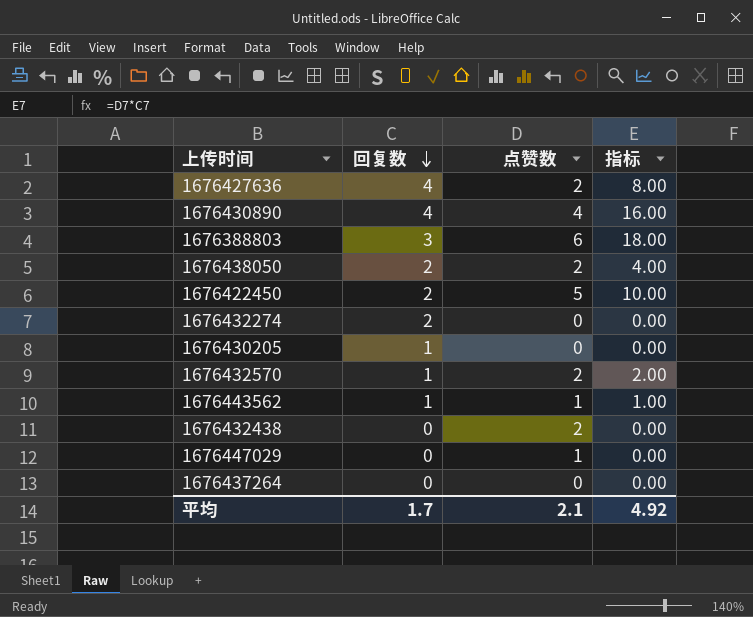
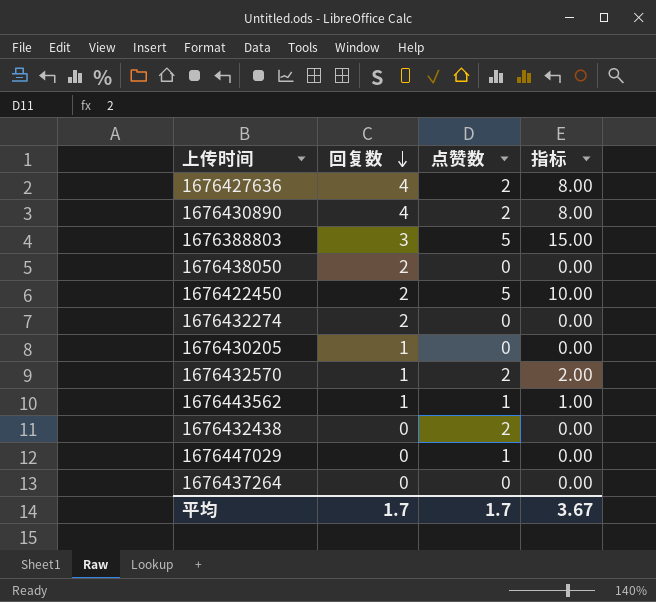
1676430890 | 点赞数: 4 -> 2
1676430890 | 指标: 16.00 -> 8.00
1676388803 | 点赞数: 6 -> 5
1676388803 | 指标: 18.00 -> 15.00
1676438050 | 点赞数: 2 -> 0
1676438050 | 指标: 4.00 -> 0.00
平均 | 点赞数: 2.1 -> 1.7
平均 | 指标: 4.92 -> 3.67

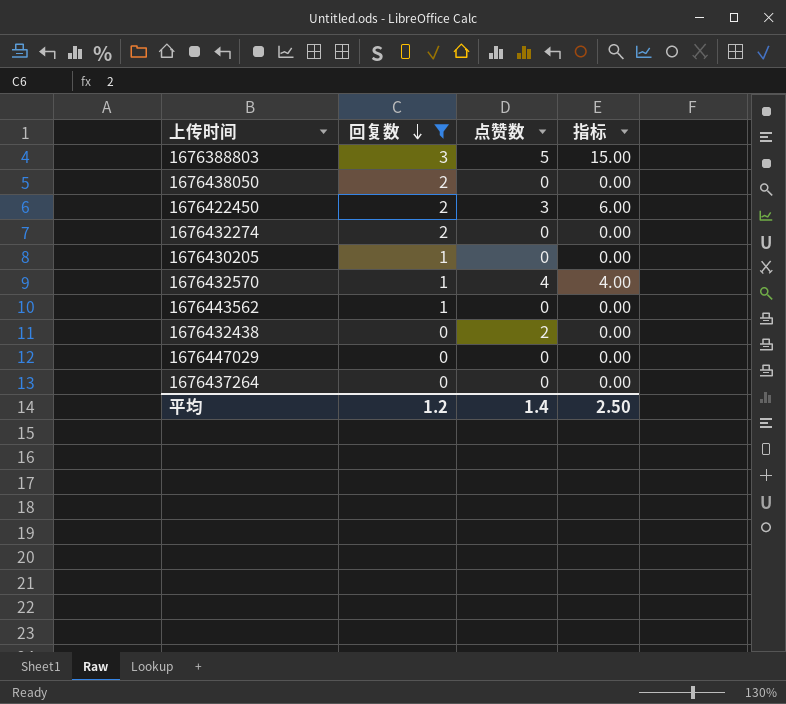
filter: none -> 回复数 != 4
1676422450 | 点赞数: 5 -> 3
1676422450 | 指标: 10.00 -> 6.00
1676432570 | 点赞数: 2 -> 4
1676432570 | 指标: 2.00 -> 4.00
1676443562 | 点赞数: 1 -> 0
1676443562 | 指标: 1.00 -> 0.00
1676447029 | 点赞数: 1 -> 0
平均 | 回复数: 1.7 -> 1.2
平均 | 点赞数: 1.7 -> 1.4
平均 | 指标: 3.67 -> 2.50

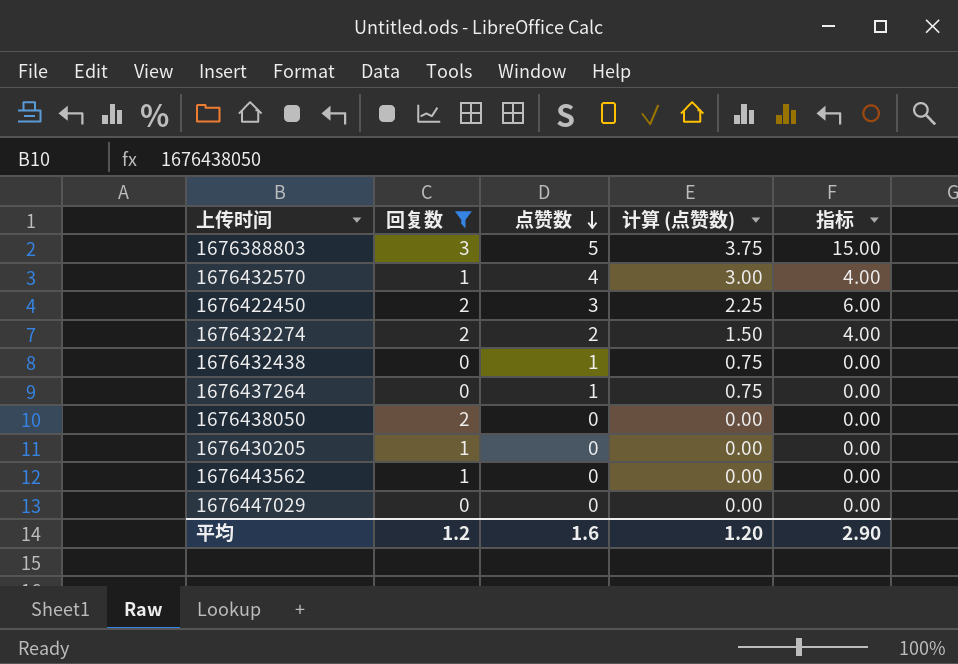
row order: 回复数 descending -> 点赞数 descending
column 计算 (点赞数) | formula: none -> [点赞数] * 0.75
1676432274 | 点赞数: 0 -> 2
1676432274 | 指标: 0.00 -> 4.00
1676432438 | 点赞数: 2 -> 1
1676437264 | 点赞数: 0 -> 1
平均 | 点赞数: 1.4 -> 1.6
平均 | 指标: 2.50 -> 2.90

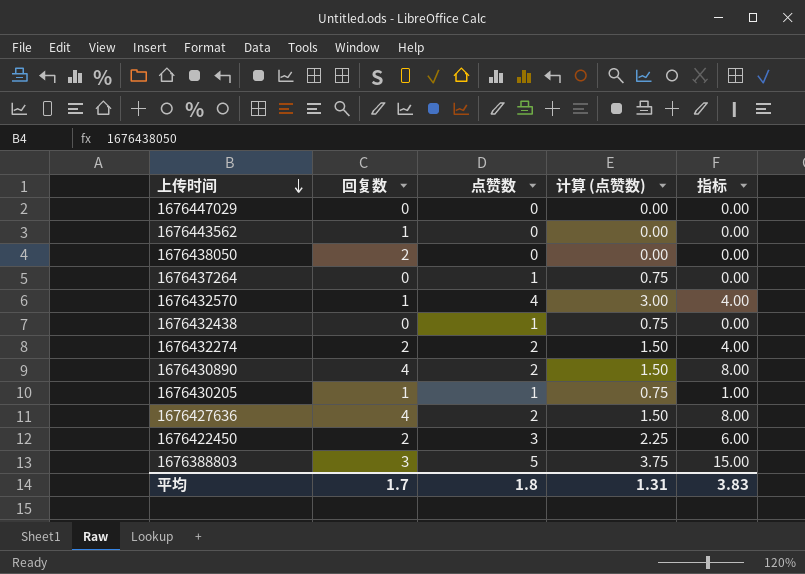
filter: 回复数 != 4 -> none
row order: 点赞数 descending -> 上传时间 descending
1676430205 | 点赞数: 0 -> 1
1676430205 | 计算 (点赞数): 0.00 -> 0.75
1676430205 | 指标: 0.00 -> 1.00
平均 | 回复数: 1.2 -> 1.7
平均 | 点赞数: 1.6 -> 1.8
平均 | 计算 (点赞数): 1.20 -> 1.31
平均 | 指标: 2.90 -> 3.83

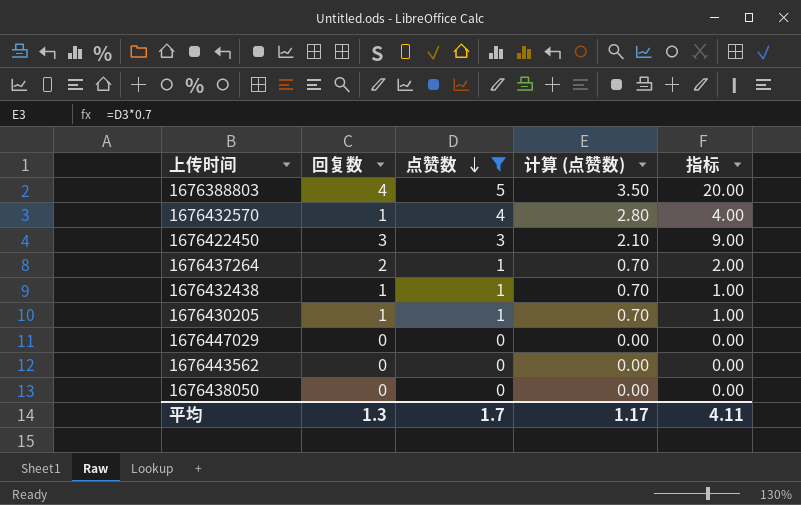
filter: none -> 点赞数 != 2
row order: 上传时间 descending -> 点赞数 descending
column 计算 (点赞数) | formula: [点赞数] * 0.75 -> [点赞数] * 0.7
1676388803 | 回复数: 3 -> 4
1676388803 | 指标: 15.00 -> 20.00
1676422450 | 回复数: 2 -> 3
1676422450 | 指标: 6.00 -> 9.00
1676437264 | 回复数: 0 -> 2
1676437264 | 指标: 0.00 -> 2.00
1676432438 | 回复数: 0 -> 1
1676432438 | 指标: 0.00 -> 1.00
1676443562 | 回复数: 1 -> 0
1676438050 | 回复数: 2 -> 0
平均 | 回复数: 1.7 -> 1.3
平均 | 点赞数: 1.8 -> 1.7
平均 | 计算 (点赞数): 1.31 -> 1.17
平均 | 指标: 3.83 -> 4.11

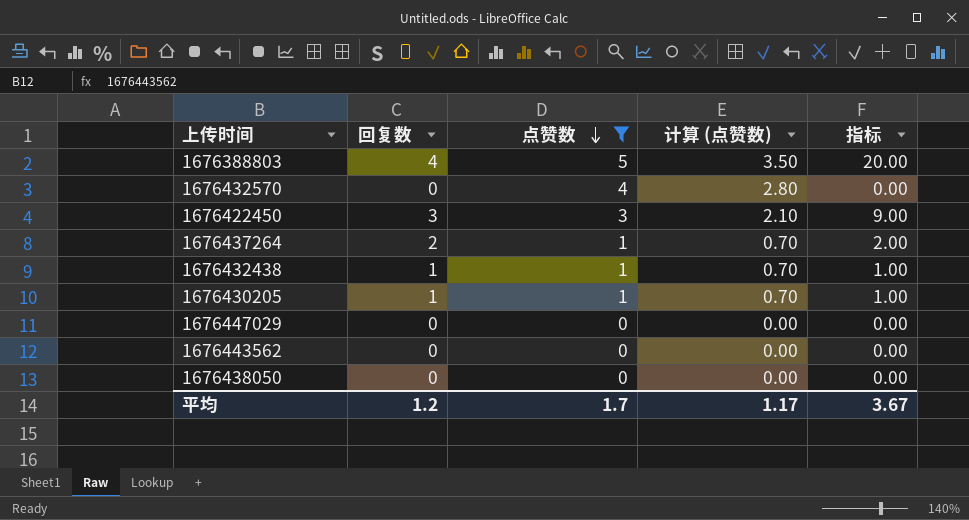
1676432570 | 回复数: 1 -> 0
1676432570 | 指标: 4.00 -> 0.00
平均 | 回复数: 1.3 -> 1.2
平均 | 指标: 4.11 -> 3.67

